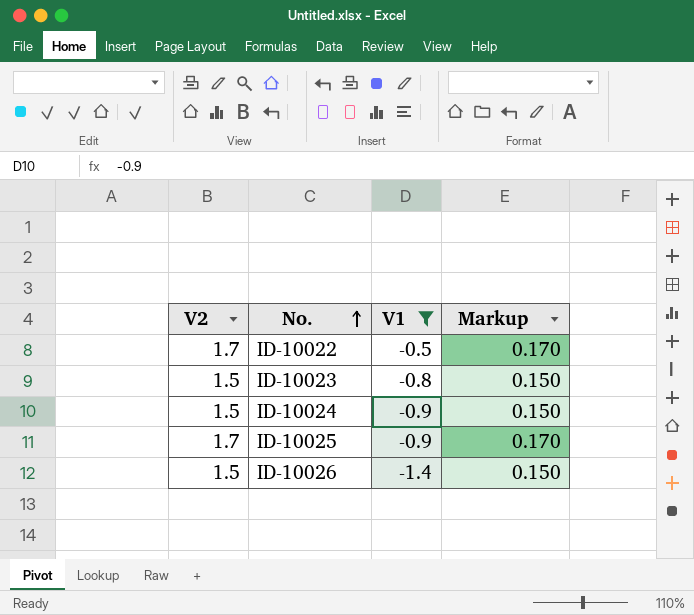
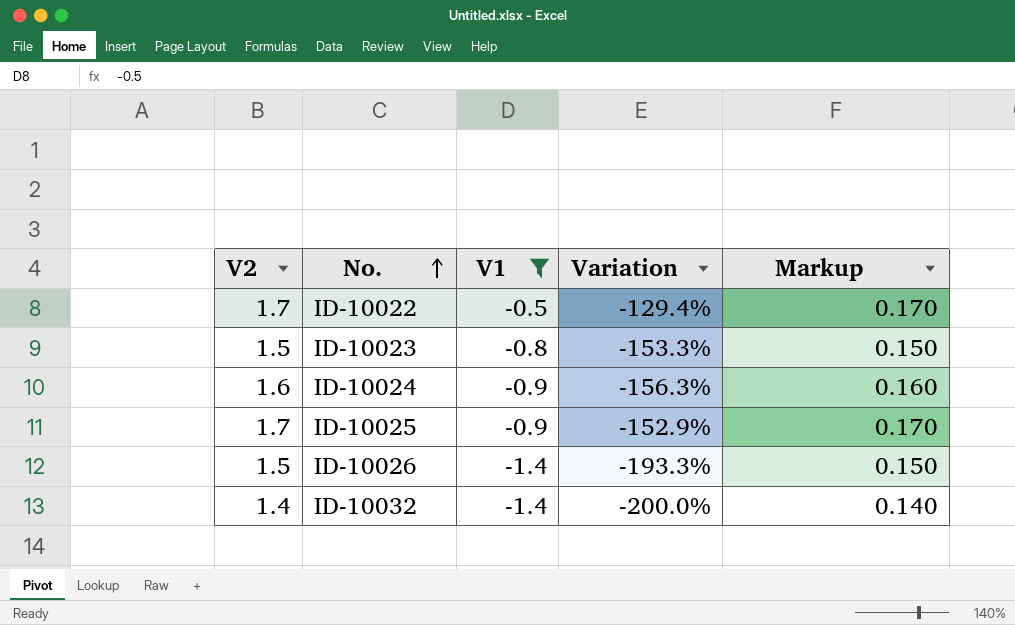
column Variation | formula: none -> ([V1] - [V2]) / [V2]
ID-10024 | V2: 1.5 -> 1.6
ID-10024 | Markup: 0.150 -> 0.160
row ID-10032: none -> 1.4 | -1.4 | -200.0% | 0.140

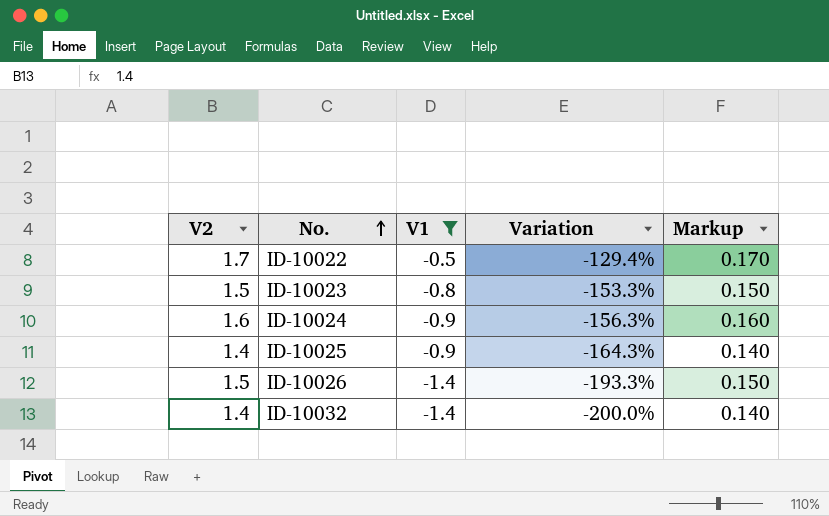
ID-10025 | V2: 1.7 -> 1.4
ID-10025 | Variation: -152.9% -> -164.3%
ID-10025 | Markup: 0.170 -> 0.140

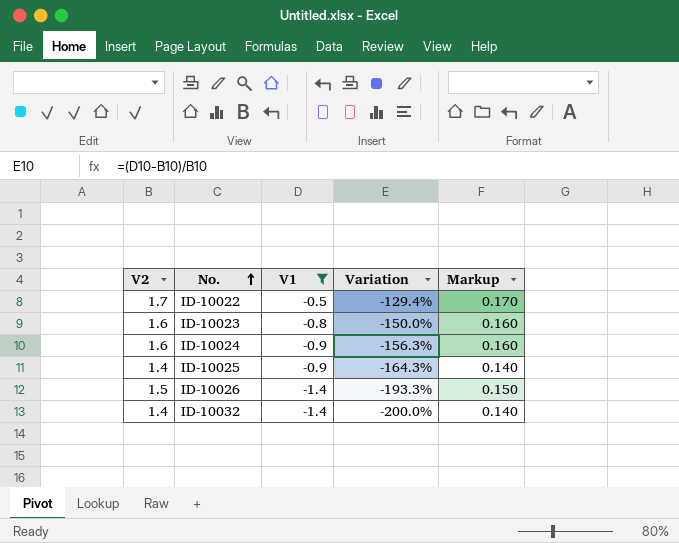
ID-10023 | V2: 1.5 -> 1.6
ID-10023 | Variation: -153.3% -> -150.0%
ID-10023 | Markup: 0.150 -> 0.160

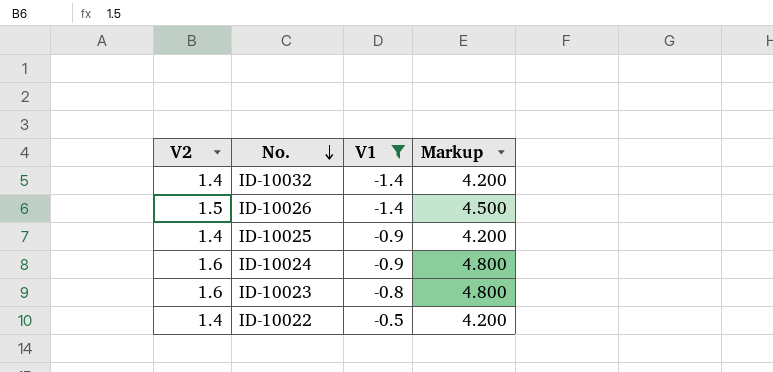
row order: No. ascending -> No. descending
column Variation | formula: ([V1] - [V2]) / [V2] -> none
column Markup | formula: [V2] * 0.1 -> [V2] * 3
ID-10022 | V2: 1.7 -> 1.4

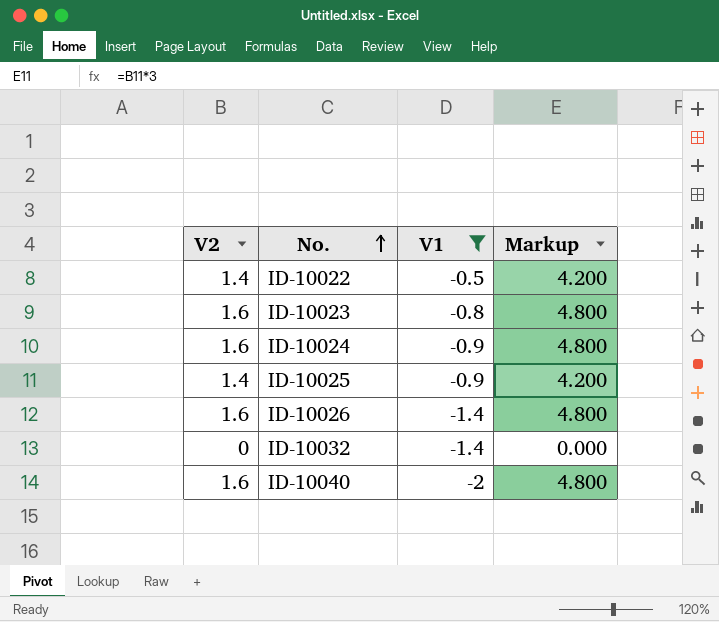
row order: No. descending -> No. ascending
ID-10026 | V2: 1.5 -> 1.6
ID-10026 | Markup: 4.500 -> 4.800
ID-10032 | V2: 1.4 -> 0
ID-10032 | Markup: 4.200 -> 0.000
row ID-10040: none -> 1.6 | -2 | 4.800

